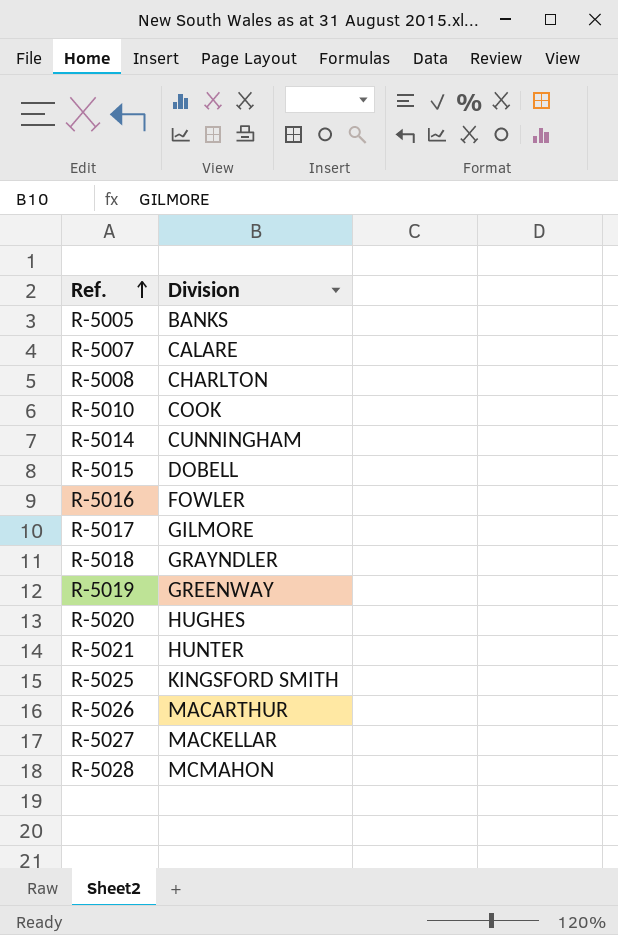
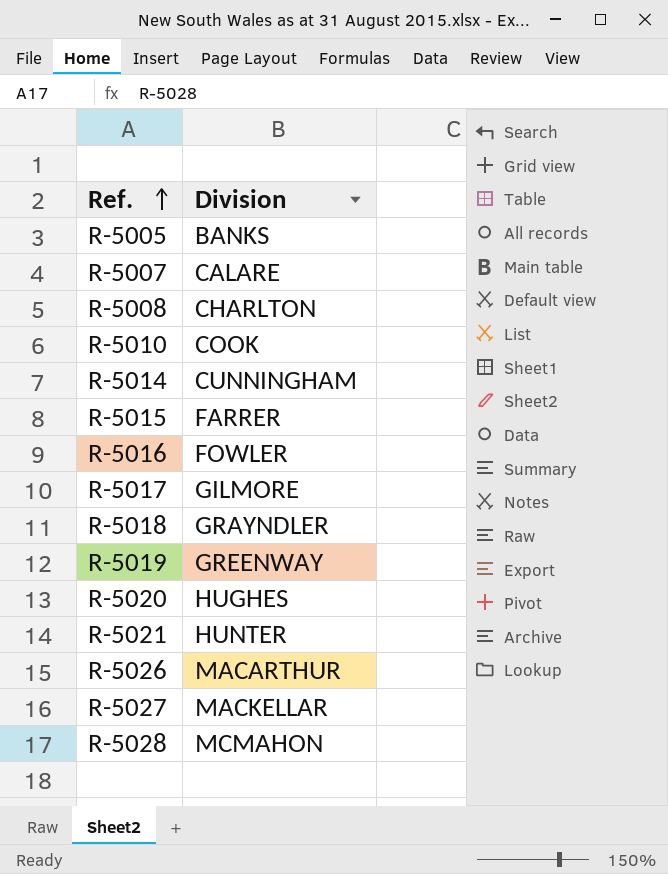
row R-5025: KINGSFORD SMITH -> none
R-5015 | Division: DOBELL -> FARRER

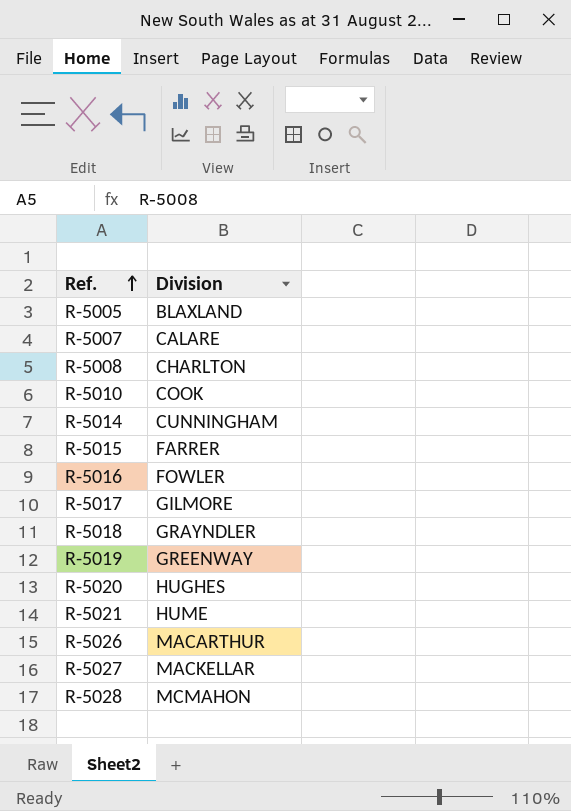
R-5005 | Division: BANKS -> BLAXLAND
R-5021 | Division: HUNTER -> HUME

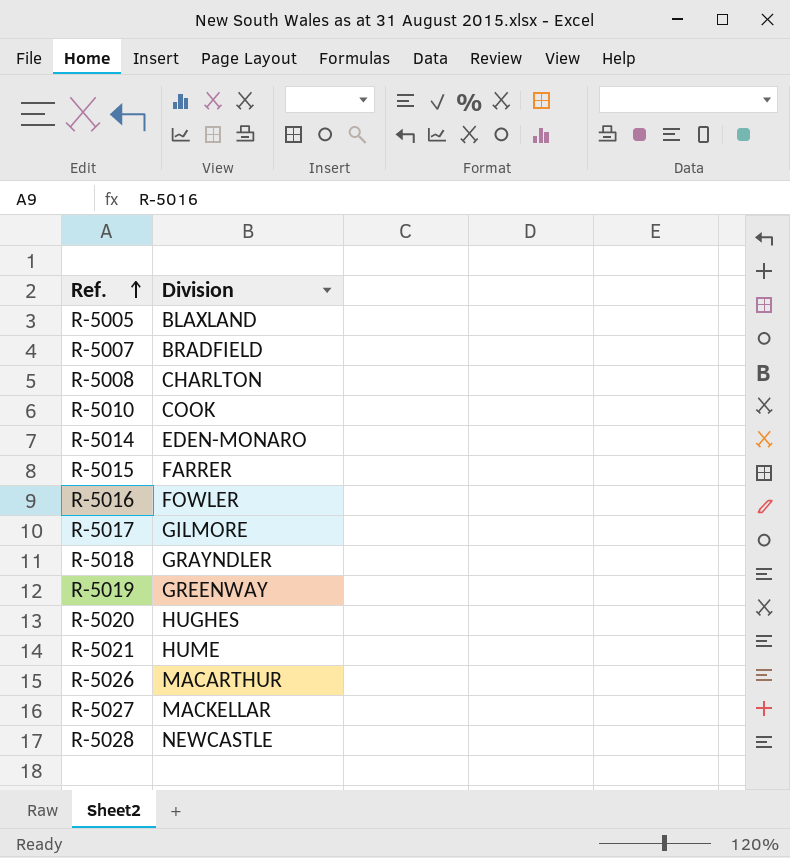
R-5007 | Division: CALARE -> BRADFIELD
R-5014 | Division: CUNNINGHAM -> EDEN-MONARO
R-5028 | Division: MCMAHON -> NEWCASTLE

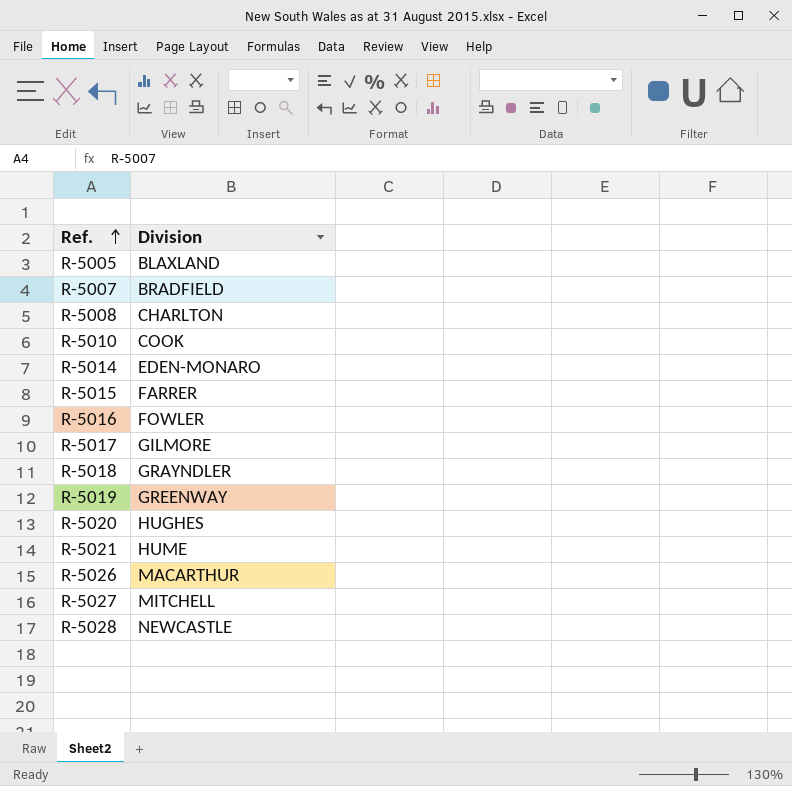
R-5027 | Division: MACKELLAR -> MITCHELL

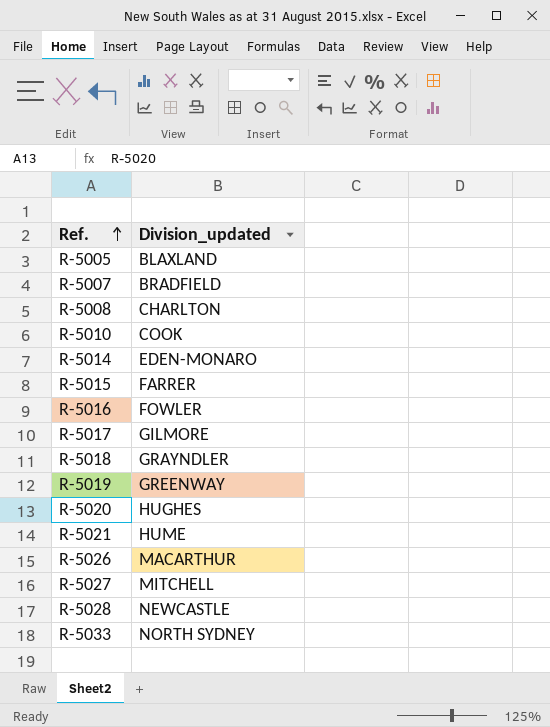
column name: Division -> Division_updated
row R-5033: none -> NORTH SYDNEY

